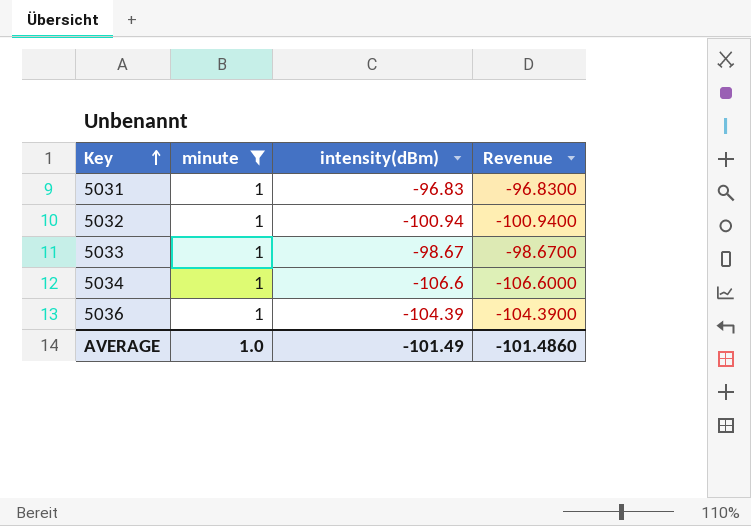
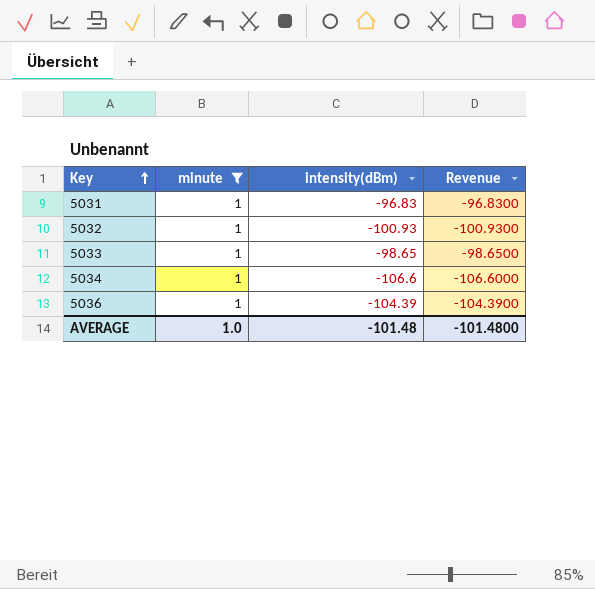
5032 | intensity(dBm): -100.94 -> -100.93
5032 | Revenue: -100.9400 -> -100.9300
5033 | intensity(dBm): -98.67 -> -98.65
5033 | Revenue: -98.6700 -> -98.6500
AVERAGE | intensity(dBm): -101.49 -> -101.48
AVERAGE | Revenue: -101.4860 -> -101.4800

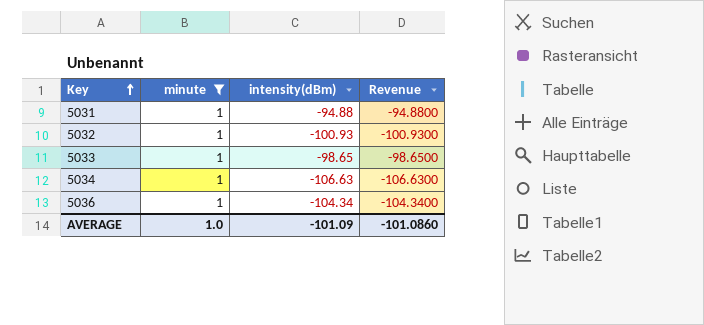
5031 | intensity(dBm): -96.83 -> -94.88
5031 | Revenue: -96.8300 -> -94.8800
5034 | intensity(dBm): -106.6 -> -106.63
5034 | Revenue: -106.6000 -> -106.6300
5036 | intensity(dBm): -104.39 -> -104.34
5036 | Revenue: -104.3900 -> -104.3400
AVERAGE | intensity(dBm): -101.48 -> -101.09
AVERAGE | Revenue: -101.4800 -> -101.0860

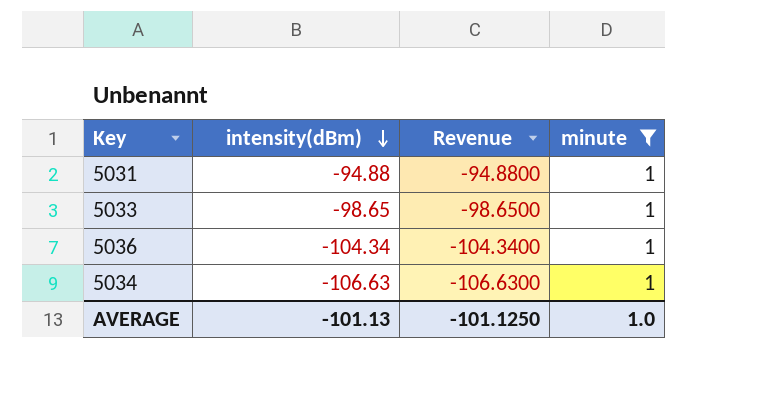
row order: Key ascending -> intensity(dBm) descending
column minute | position: 2 -> 4
row 5032: 1 | -100.93 | -100.9300 -> none
AVERAGE | intensity(dBm): -101.09 -> -101.13
AVERAGE | Revenue: -101.0860 -> -101.1250

